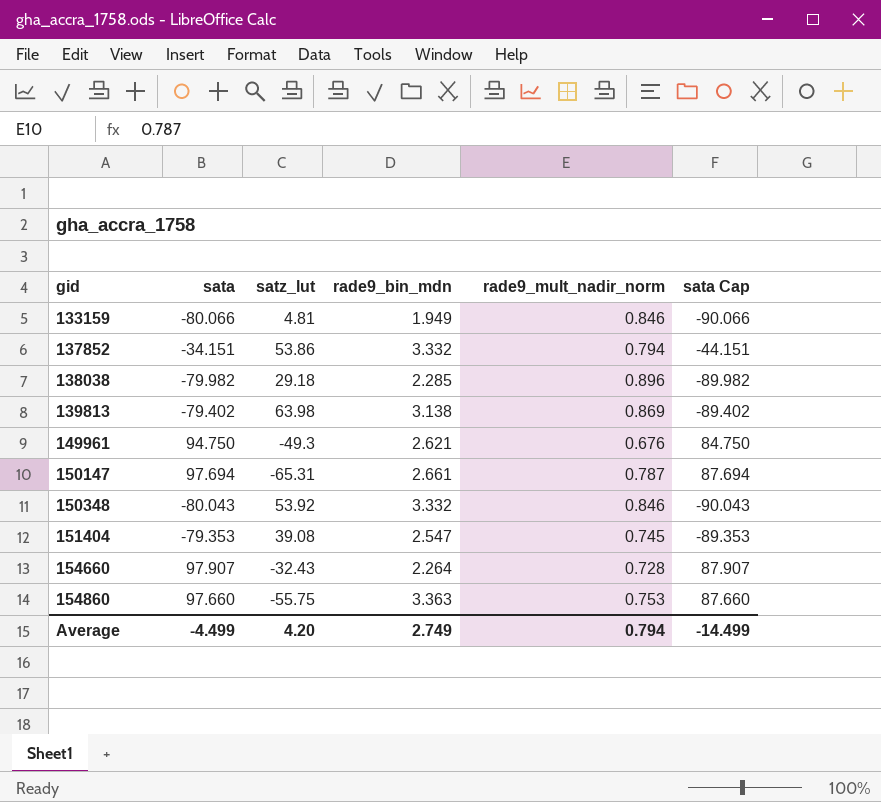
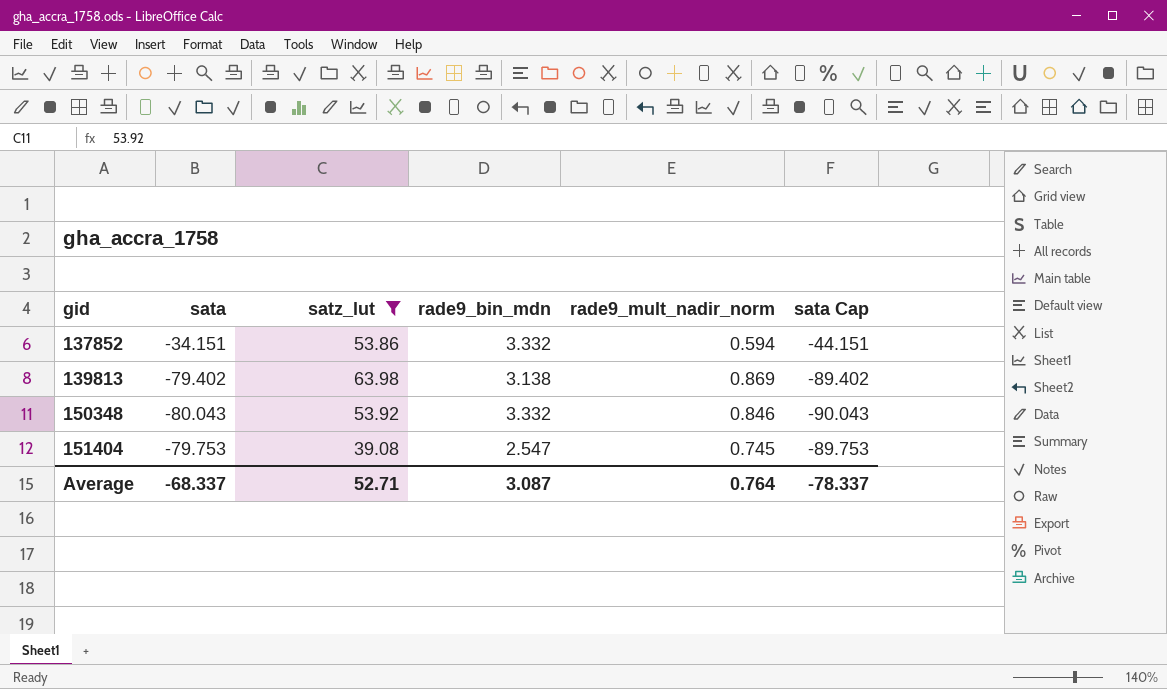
filter: none -> satz_lut >= 39.08
137852 | rade9_mult_nadir_norm: 0.794 -> 0.594
151404 | sata: -79.353 -> -79.753
151404 | sata Cap: -89.353 -> -89.753
Average | sata: -4.499 -> -68.337
Average | satz_lut: 4.20 -> 52.71
Average | rade9_bin_mdn: 2.749 -> 3.087
Average | rade9_mult_nadir_norm: 0.794 -> 0.764
Average | sata Cap: -14.499 -> -78.337

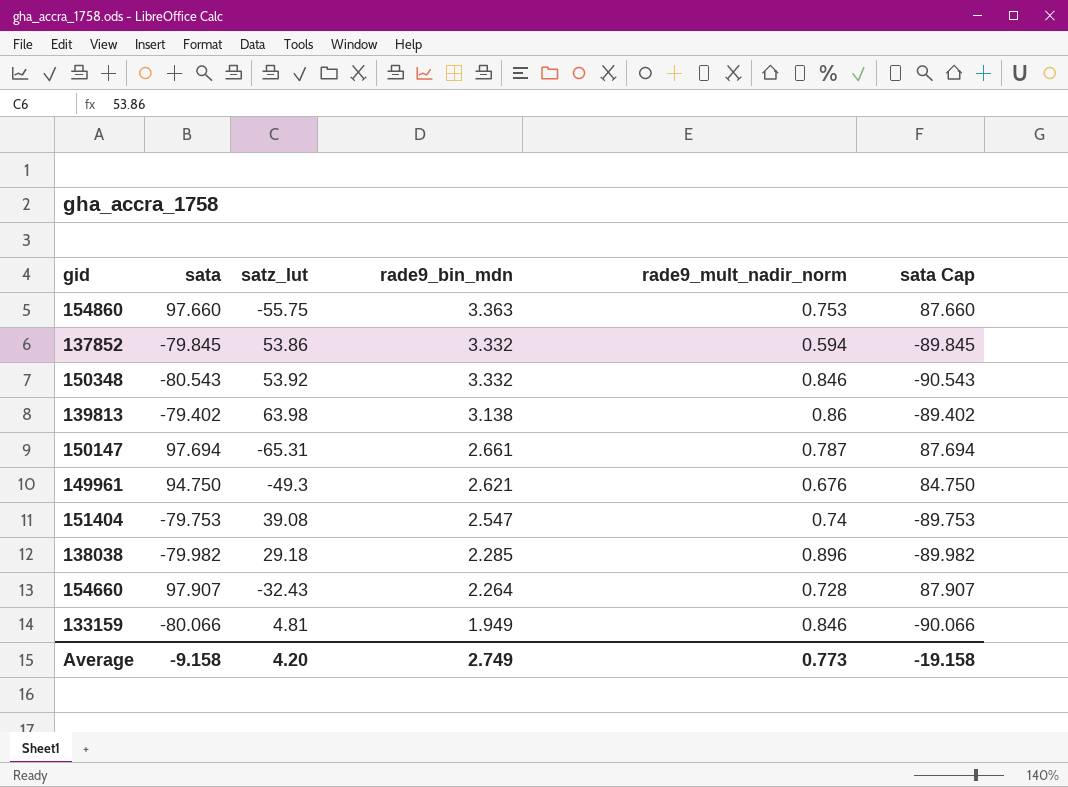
filter: satz_lut >= 39.08 -> none
row order: gid ascending -> rade9_bin_mdn descending
137852 | sata: -34.151 -> -79.845
137852 | sata Cap: -44.151 -> -89.845
150348 | sata: -80.043 -> -80.543
150348 | sata Cap: -90.043 -> -90.543
139813 | rade9_mult_nadir_norm: 0.869 -> 0.86
151404 | rade9_mult_nadir_norm: 0.745 -> 0.74
Average | sata: -68.337 -> -9.158
Average | satz_lut: 52.71 -> 4.20
Average | rade9_bin_mdn: 3.087 -> 2.749
Average | rade9_mult_nadir_norm: 0.764 -> 0.773
Average | sata Cap: -78.337 -> -19.158

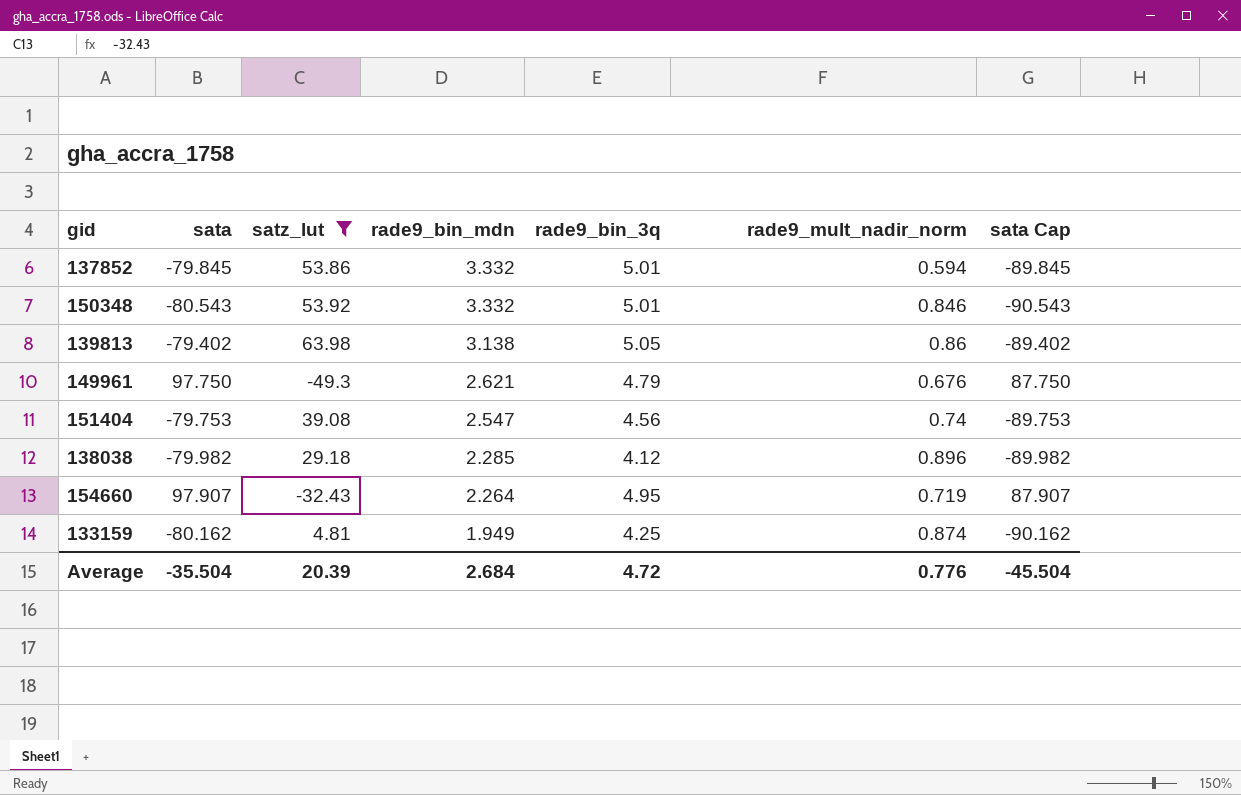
filter: none -> satz_lut >= -49.3
column rade9_bin_3q | position: none -> 5
149961 | sata: 94.750 -> 97.750
149961 | sata Cap: 84.750 -> 87.750
154660 | rade9_mult_nadir_norm: 0.728 -> 0.719
133159 | sata: -80.066 -> -80.162
133159 | rade9_mult_nadir_norm: 0.846 -> 0.874
133159 | sata Cap: -90.066 -> -90.162
Average | sata: -9.158 -> -35.504
Average | satz_lut: 4.20 -> 20.39
Average | rade9_bin_mdn: 2.749 -> 2.684
Average | rade9_mult_nadir_norm: 0.773 -> 0.776
Average | sata Cap: -19.158 -> -45.504

